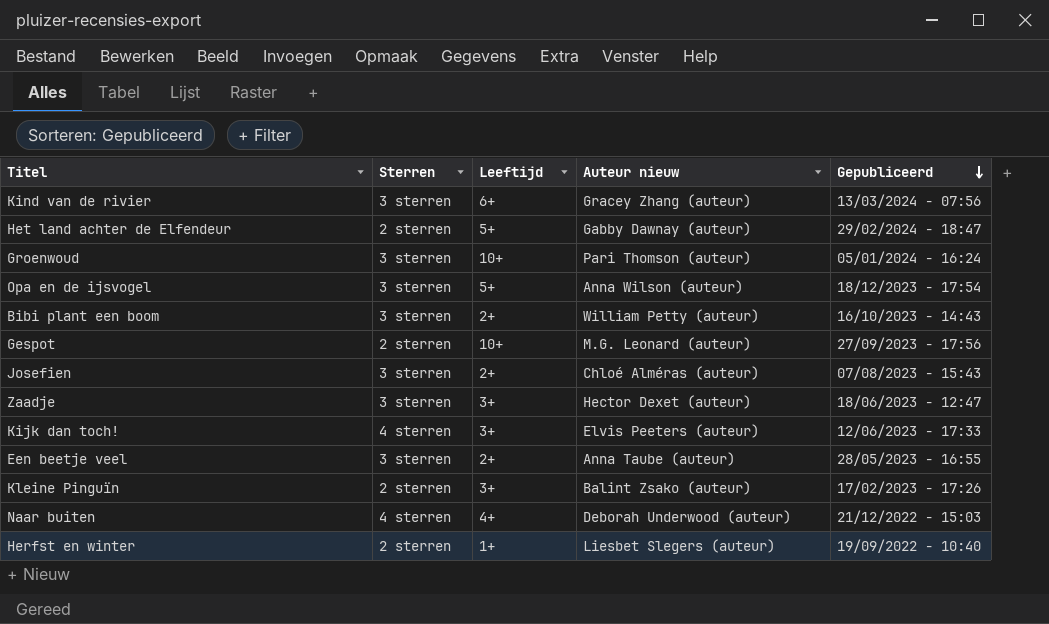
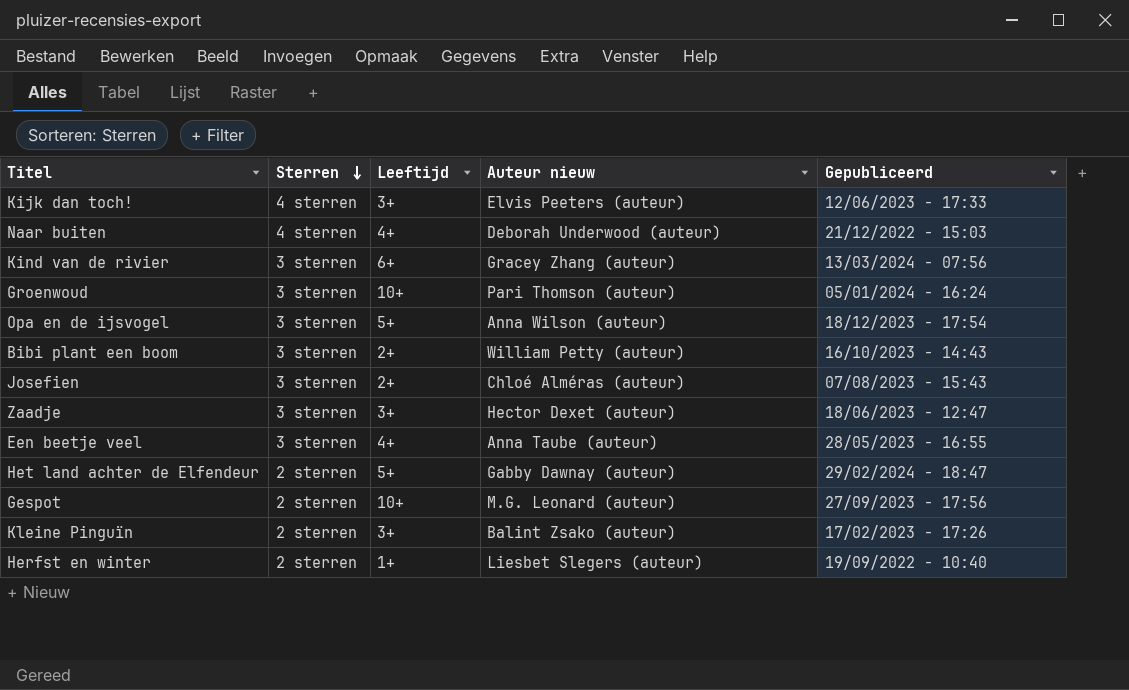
row order: Gepubliceerd descending -> Sterren descending
Een beetje veel | Leeftijd: 2+ -> 4+

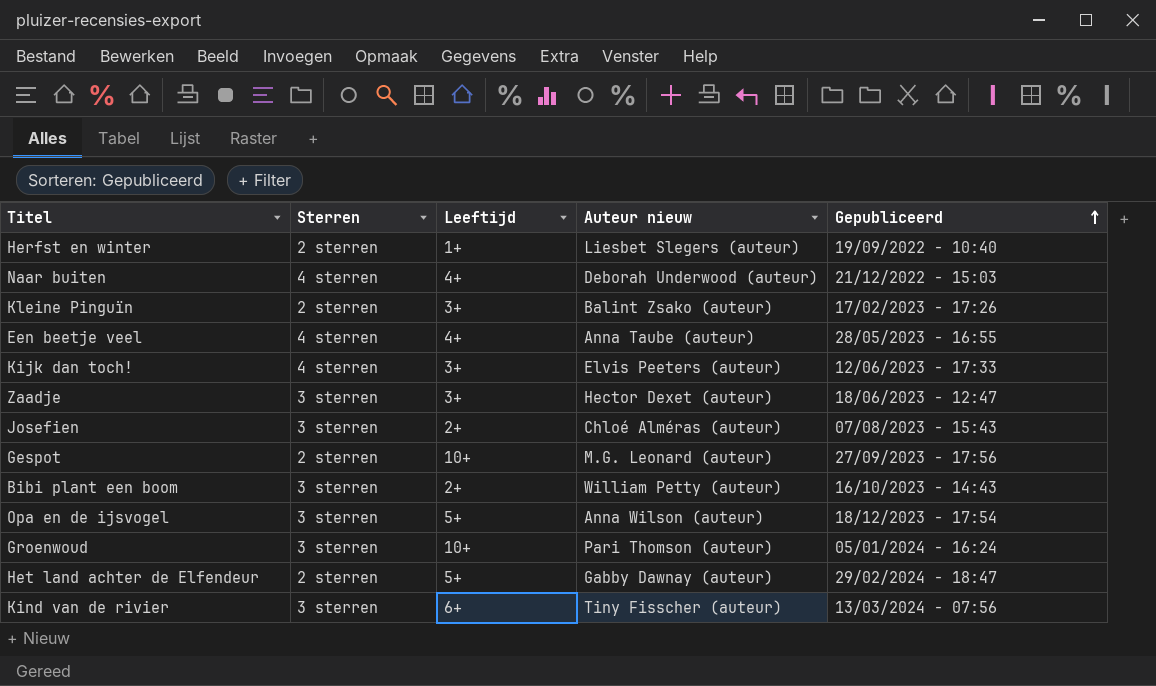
row order: Sterren descending -> Gepubliceerd ascending
Een beetje veel | Sterren: 3 sterren -> 4 sterren
Kind van de rivier | Auteur nieuw: Gracey Zhang (auteur) -> Tiny Fisscher (auteur)

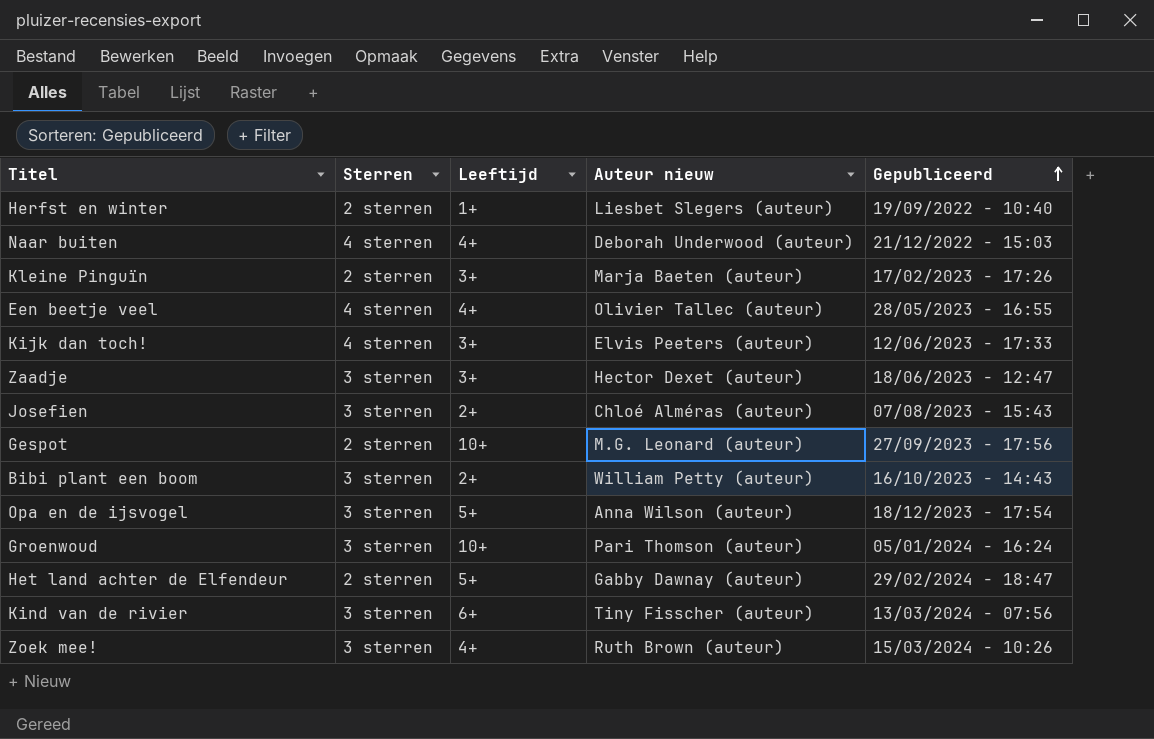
Kleine Pinguïn | Auteur nieuw: Balint Zsako (auteur) -> Marja Baeten (auteur)
Een beetje veel | Auteur nieuw: Anna Taube (auteur) -> Olivier Tallec (auteur)
row Zoek mee!: none -> 3 sterren | 4+ | Ruth Brown (auteur) | 15/03/2024 - 10:26

